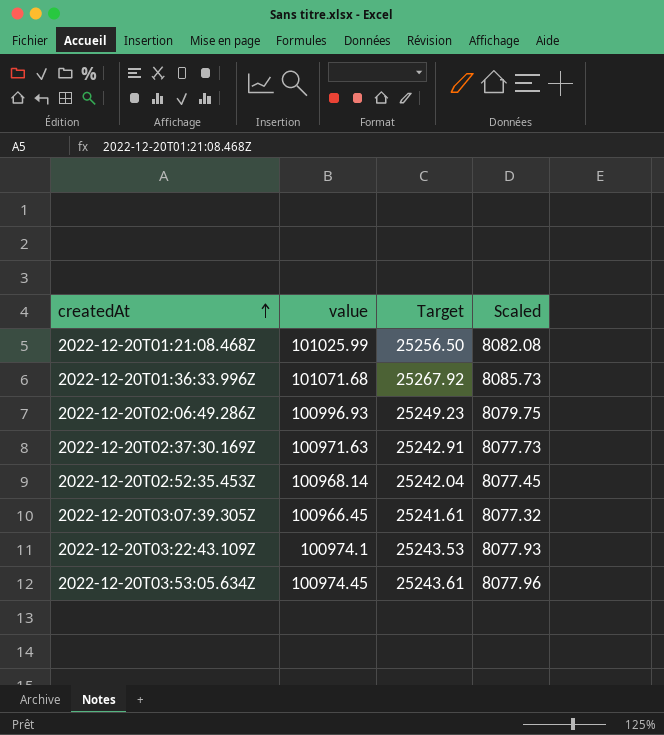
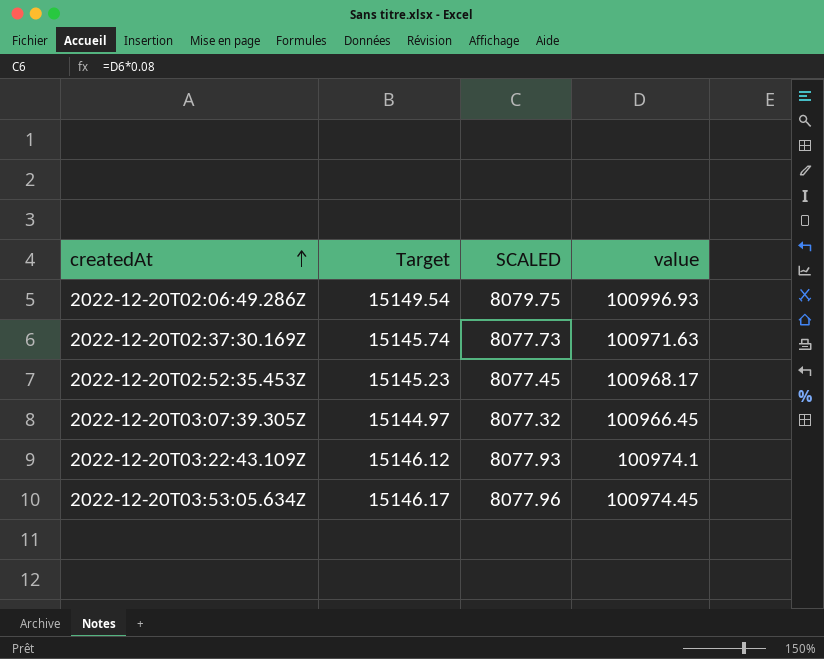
column Target | formula: [value] * 0.25 -> [value] * 0.15
column name: Scaled -> SCALED
column value | position: 2 -> 4
row 2022-12-20T01:21:08.468Z: 101025.99 | 25256.50 | 8082.08 -> none
row 2022-12-20T01:36:33.996Z: 101071.68 | 25267.92 | 8085.73 -> none
2022-12-20T02:52:35.453Z | value: 100968.14 -> 100968.17

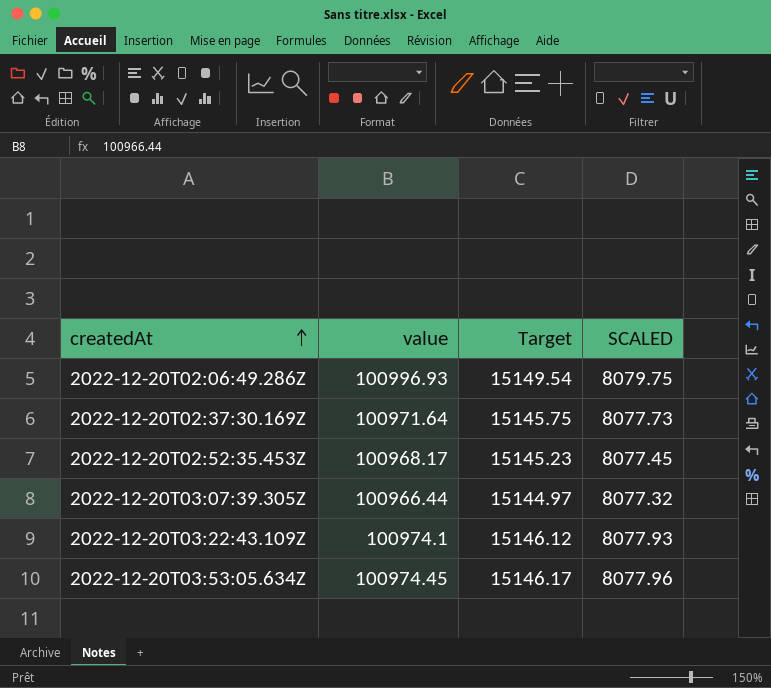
column value | position: 4 -> 2
2022-12-20T02:37:30.169Z | value: 100971.63 -> 100971.64
2022-12-20T02:37:30.169Z | Target: 15145.74 -> 15145.75
2022-12-20T03:07:39.305Z | value: 100966.45 -> 100966.44

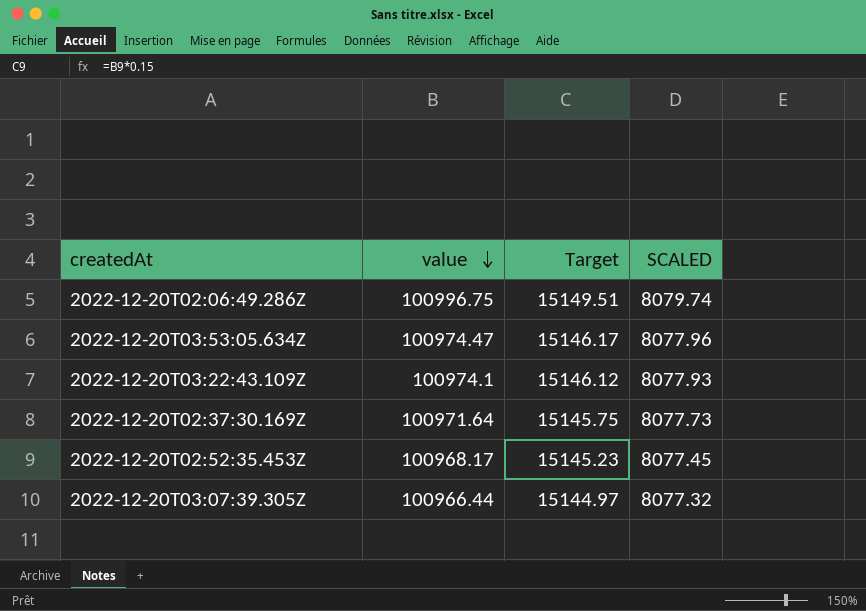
row order: createdAt ascending -> value descending
2022-12-20T02:06:49.286Z | value: 100996.93 -> 100996.75
2022-12-20T02:06:49.286Z | Target: 15149.54 -> 15149.51
2022-12-20T02:06:49.286Z | SCALED: 8079.75 -> 8079.74
2022-12-20T03:53:05.634Z | value: 100974.45 -> 100974.47

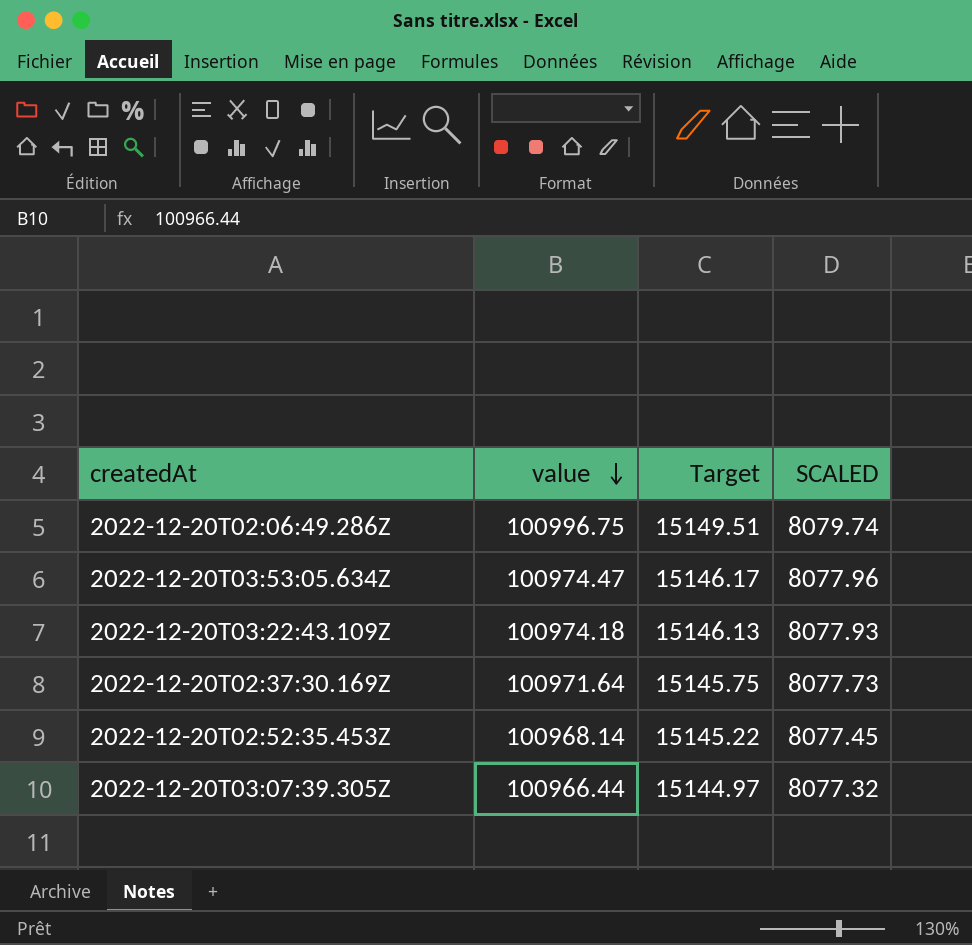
2022-12-20T03:22:43.109Z | value: 100974.1 -> 100974.18
2022-12-20T03:22:43.109Z | Target: 15146.12 -> 15146.13
2022-12-20T02:52:35.453Z | value: 100968.17 -> 100968.14
2022-12-20T02:52:35.453Z | Target: 15145.23 -> 15145.22

